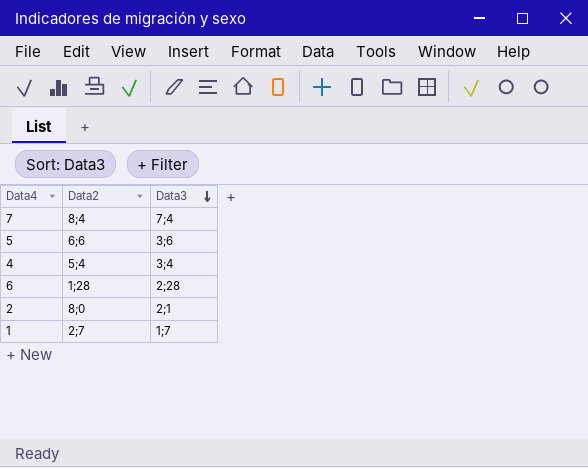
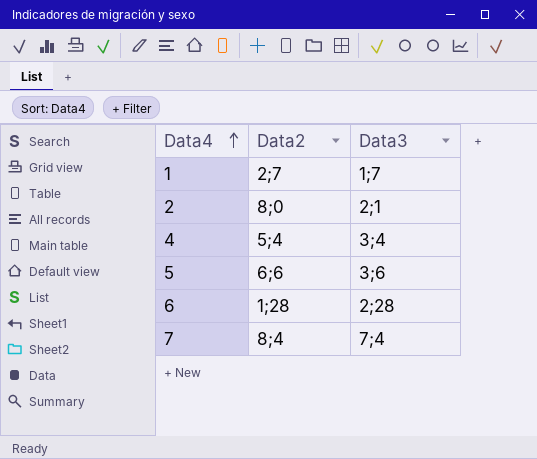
row order: Data3 descending -> Data4 ascending

